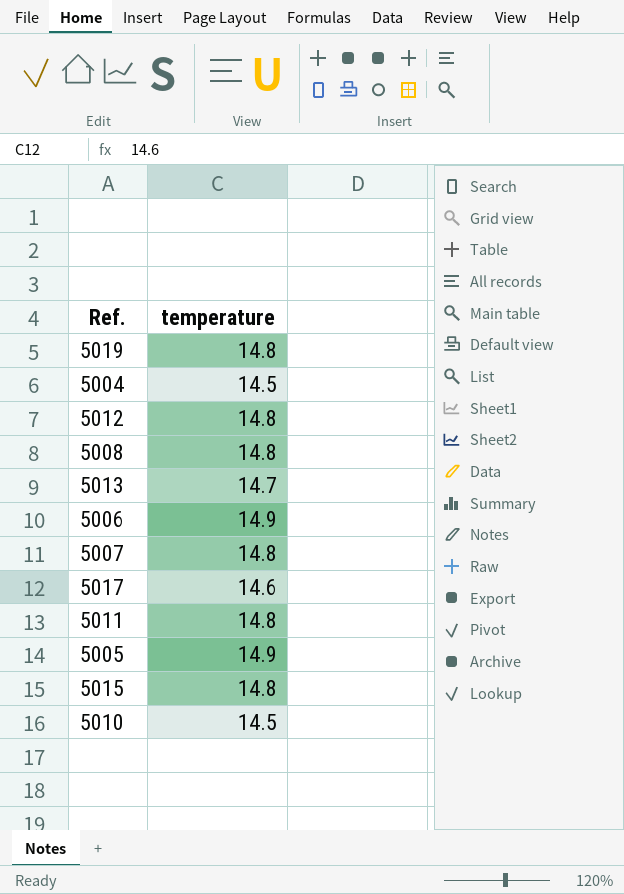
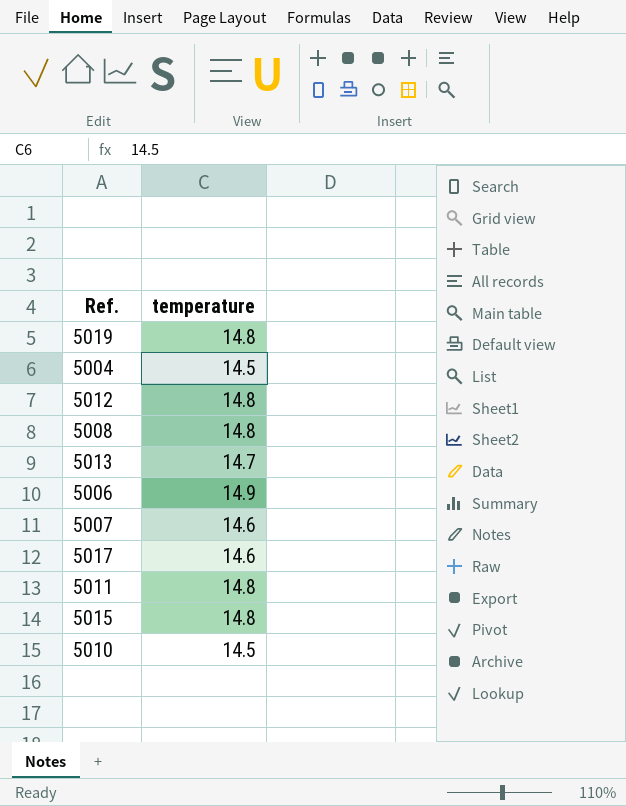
row 5005: 14.9 -> none
5007 | temperature: 14.8 -> 14.6

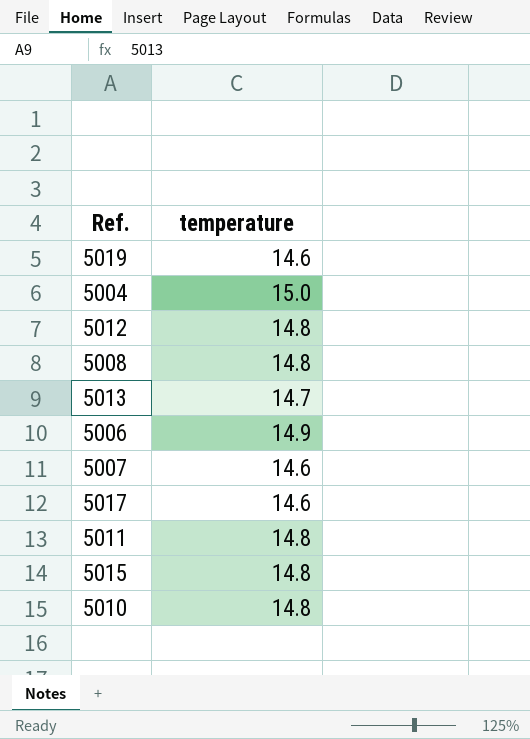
5019 | temperature: 14.8 -> 14.6
5004 | temperature: 14.5 -> 15.0
5010 | temperature: 14.5 -> 14.8

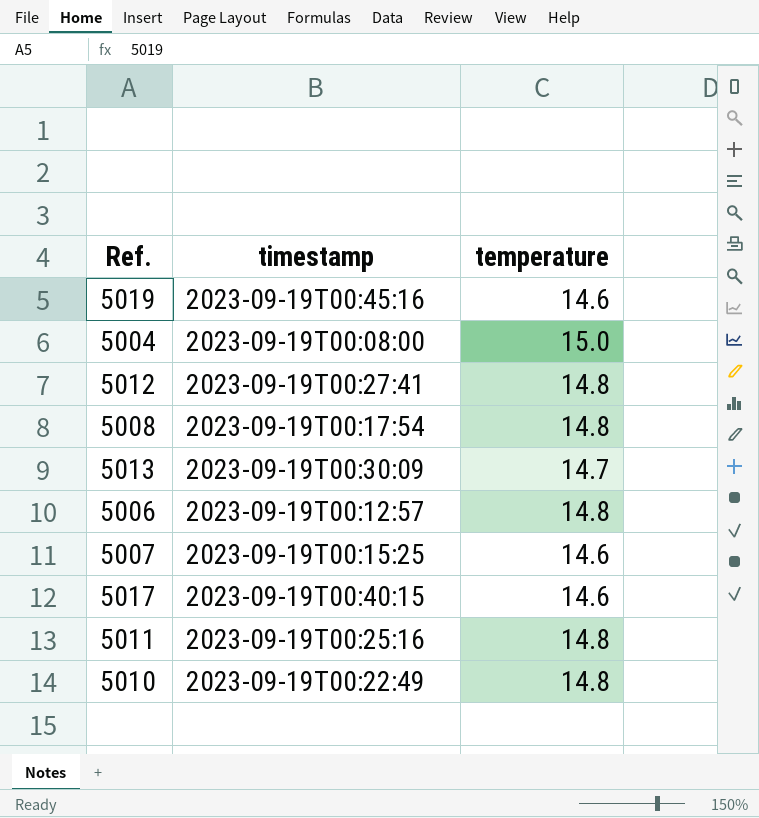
column timestamp | position: none -> 2
row 5015: 14.8 -> none
5006 | temperature: 14.9 -> 14.8

